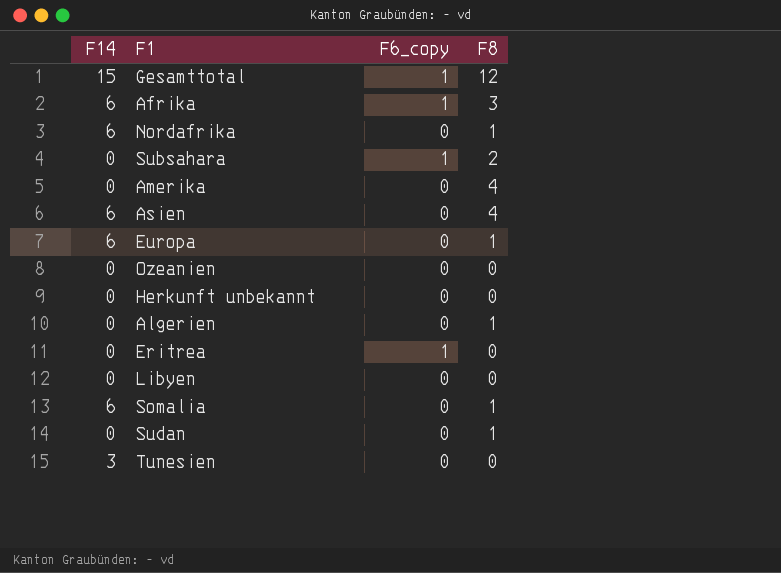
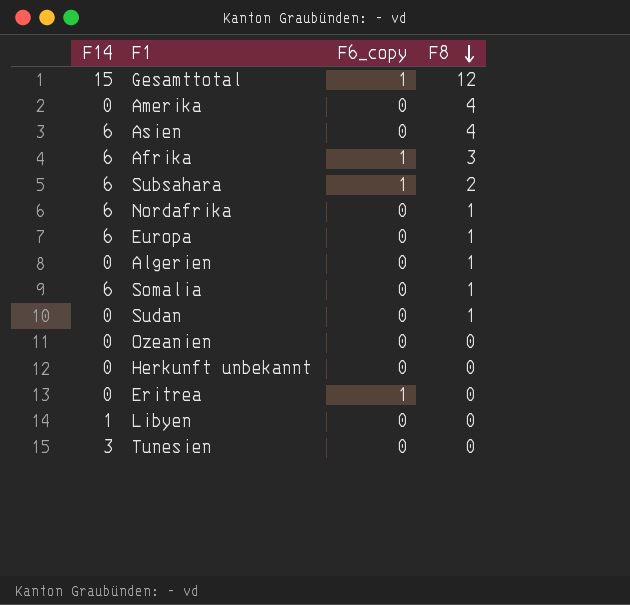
row order: none -> F8 descending
Subsahara | F14: 0 -> 6
Libyen | F14: 0 -> 1

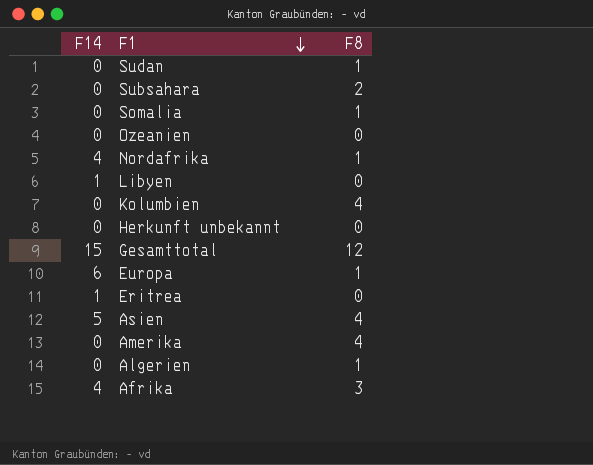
row order: F8 descending -> F1 descending
column F6_copy | position: 3 -> none
row Tunesien: 3 | 0 | 0 -> none
Subsahara | F14: 6 -> 0
Somalia | F14: 6 -> 0
Nordafrika | F14: 6 -> 4
row Kolumbien: none -> 0 | 4
Eritrea | F14: 0 -> 1
Asien | F14: 6 -> 5
Afrika | F14: 6 -> 4

